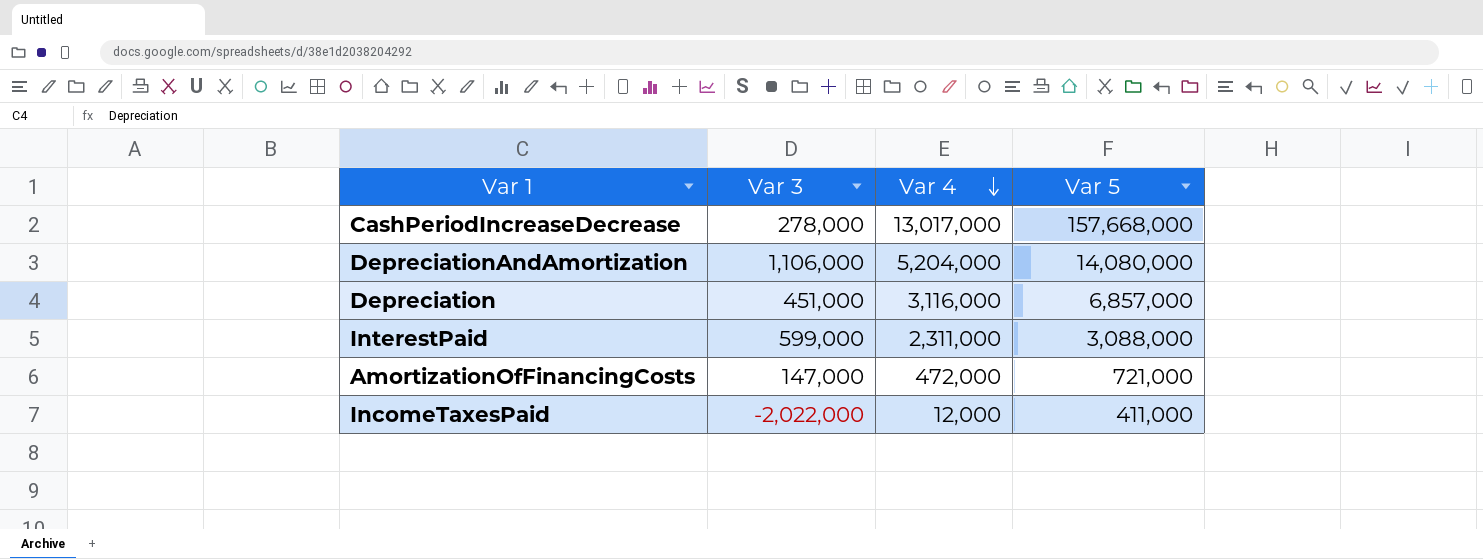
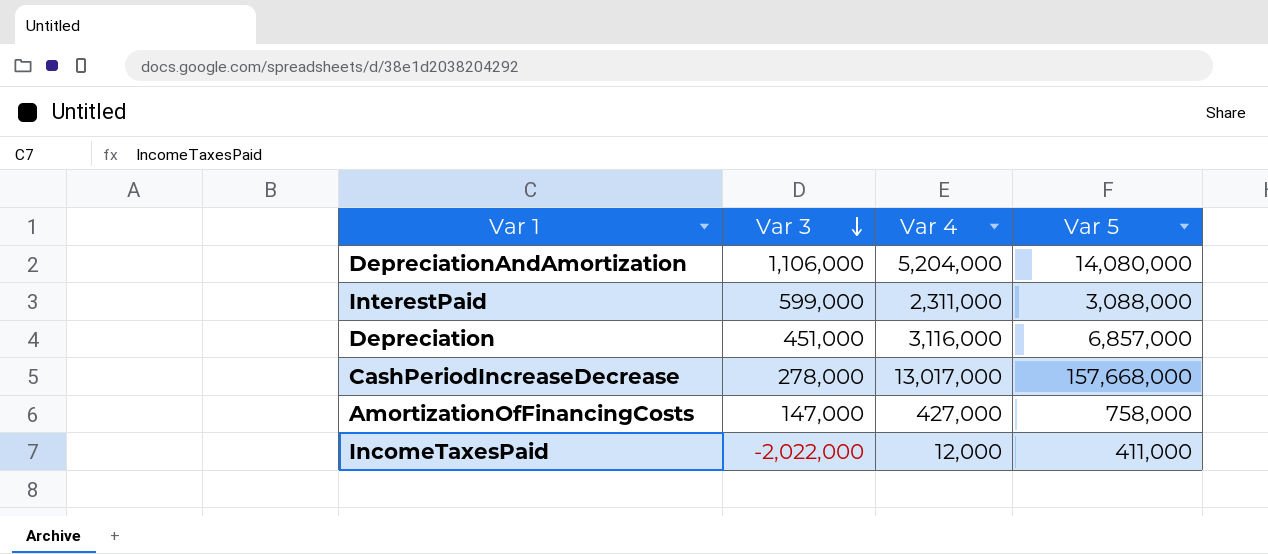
row order: Var 4 descending -> Var 3 descending
AmortizationOfFinancingCosts | Var 4: 472,000 -> 427,000
AmortizationOfFinancingCosts | Var 5: 721,000 -> 758,000

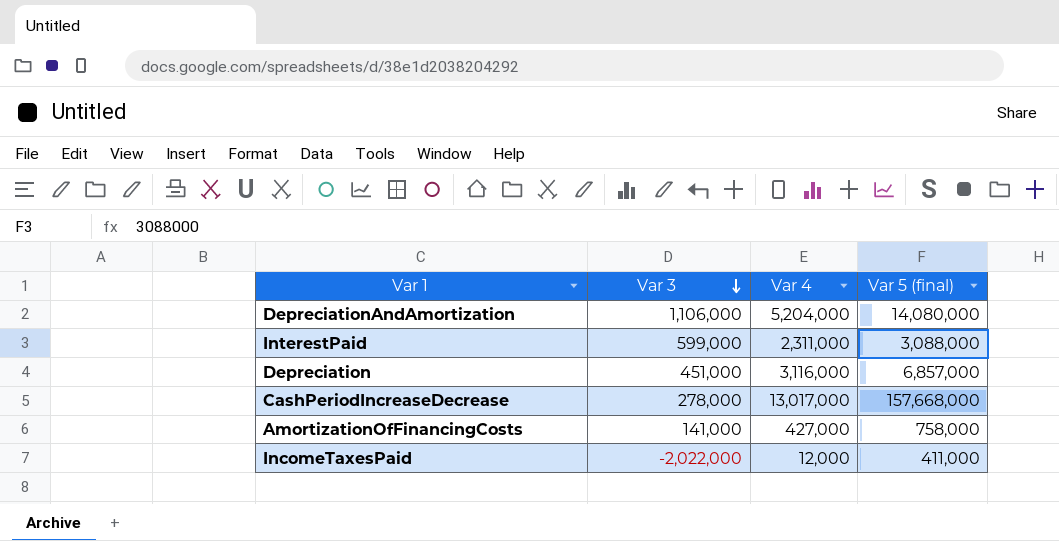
column name: Var 5 -> Var 5 (final)
AmortizationOfFinancingCosts | Var 3: 147,000 -> 141,000

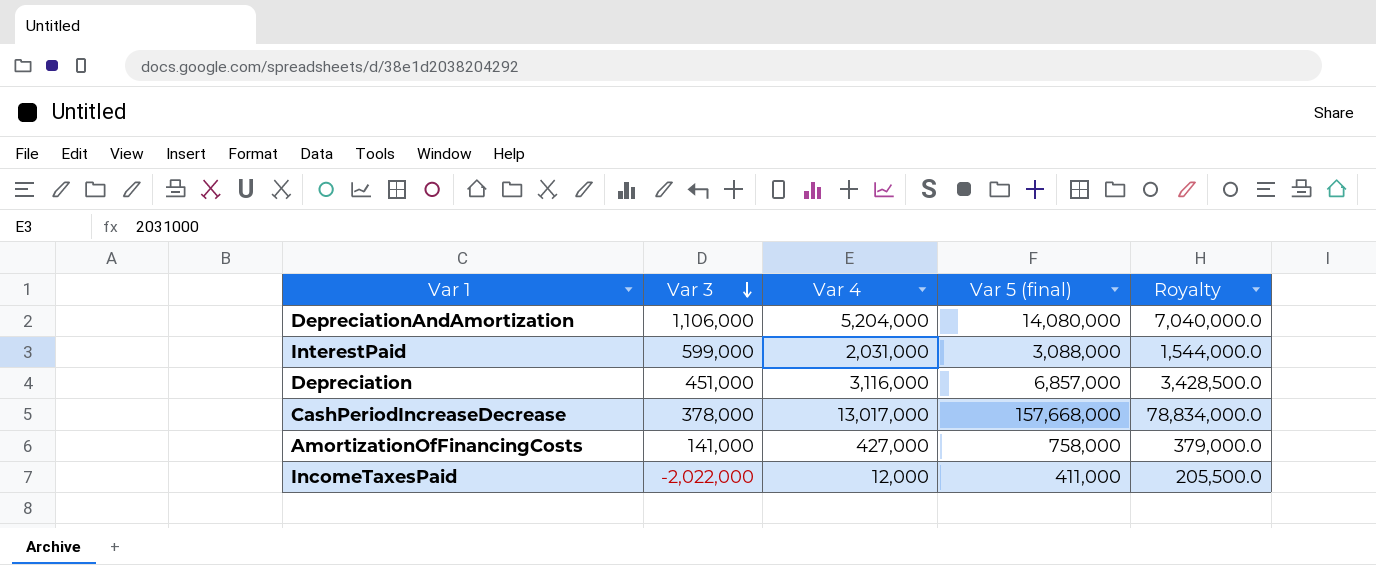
column Royalty | formula: none -> [Var 5 (final)] * 0.5
InterestPaid | Var 4: 2,311,000 -> 2,031,000
CashPeriodIncreaseDecrease | Var 3: 278,000 -> 378,000

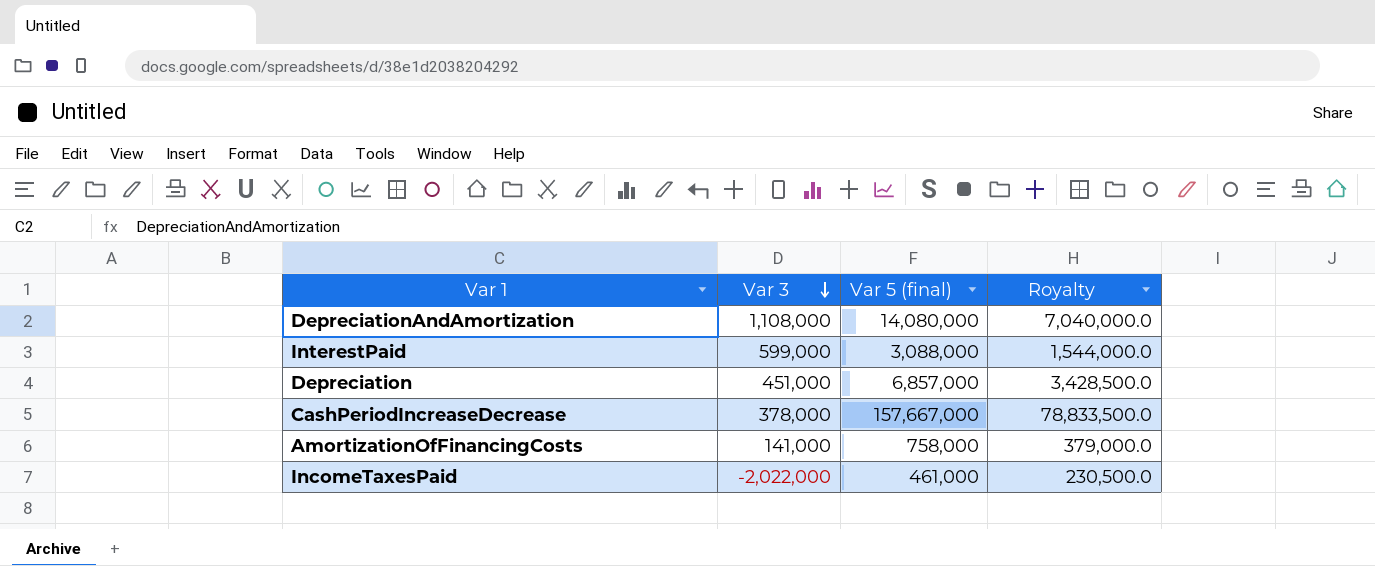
column Var 4 | position: 3 -> none
DepreciationAndAmortization | Var 3: 1,106,000 -> 1,108,000
CashPeriodIncreaseDecrease | Var 5 (final): 157,668,000 -> 157,667,000
CashPeriodIncreaseDecrease | Royalty: 78,834,000.0 -> 78,833,500.0
IncomeTaxesPaid | Var 5 (final): 411,000 -> 461,000
IncomeTaxesPaid | Royalty: 205,500.0 -> 230,500.0

